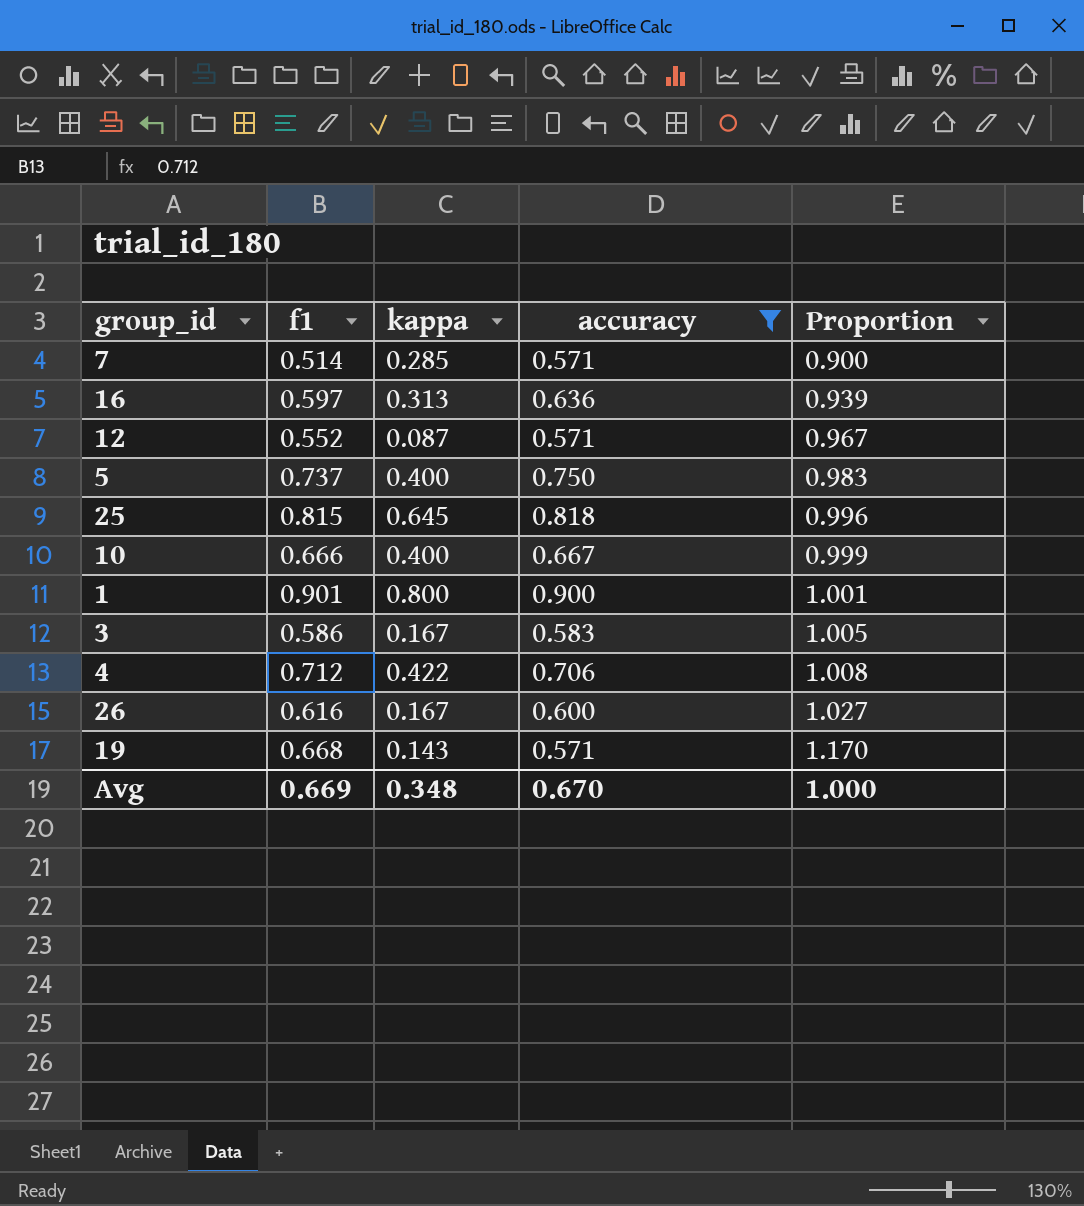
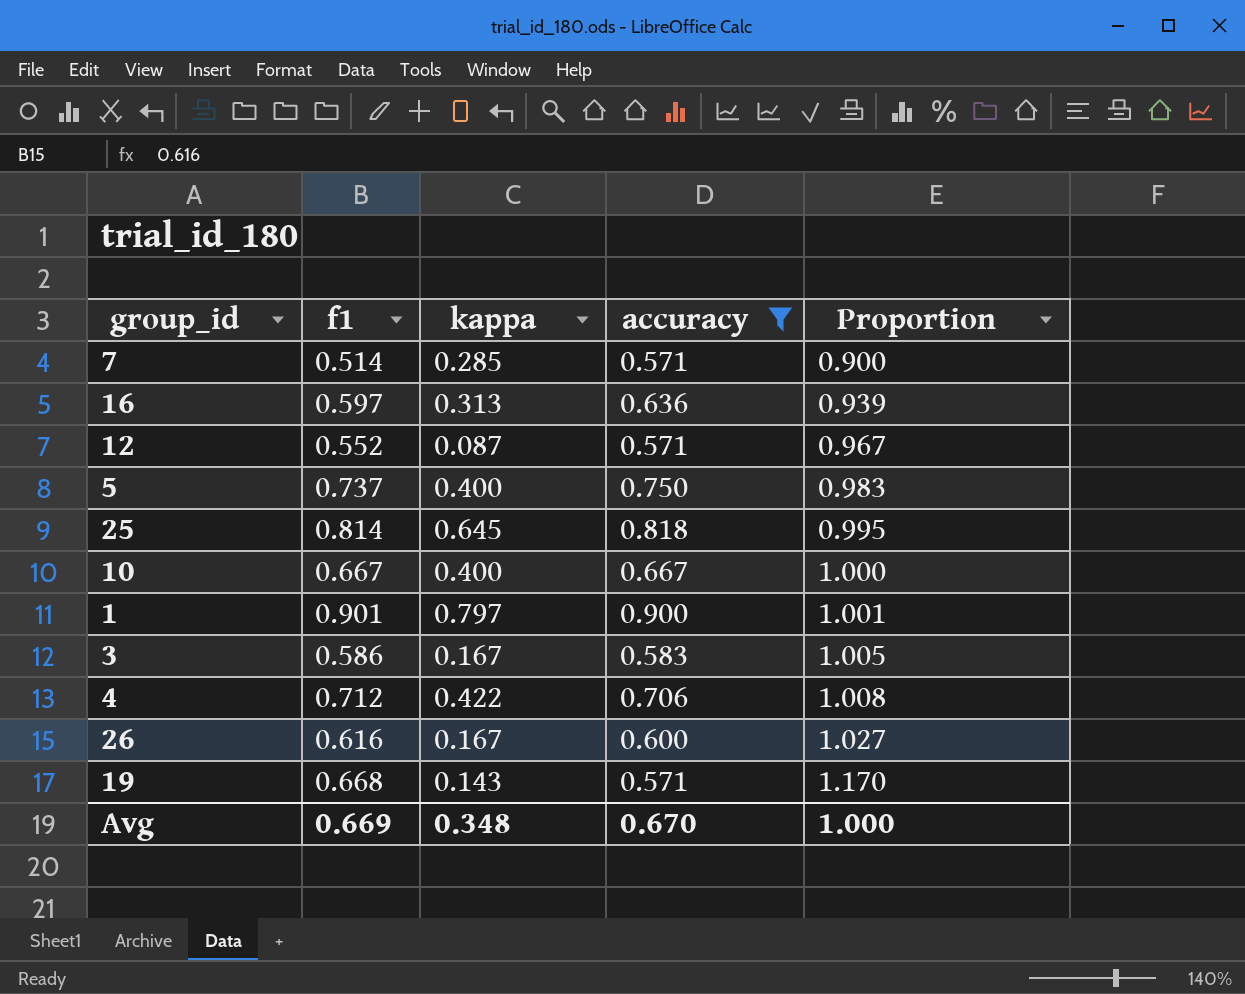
25 | f1: 0.815 -> 0.814
25 | Proportion: 0.996 -> 0.995
10 | f1: 0.666 -> 0.667
10 | Proportion: 0.999 -> 1.000
1 | kappa: 0.800 -> 0.797

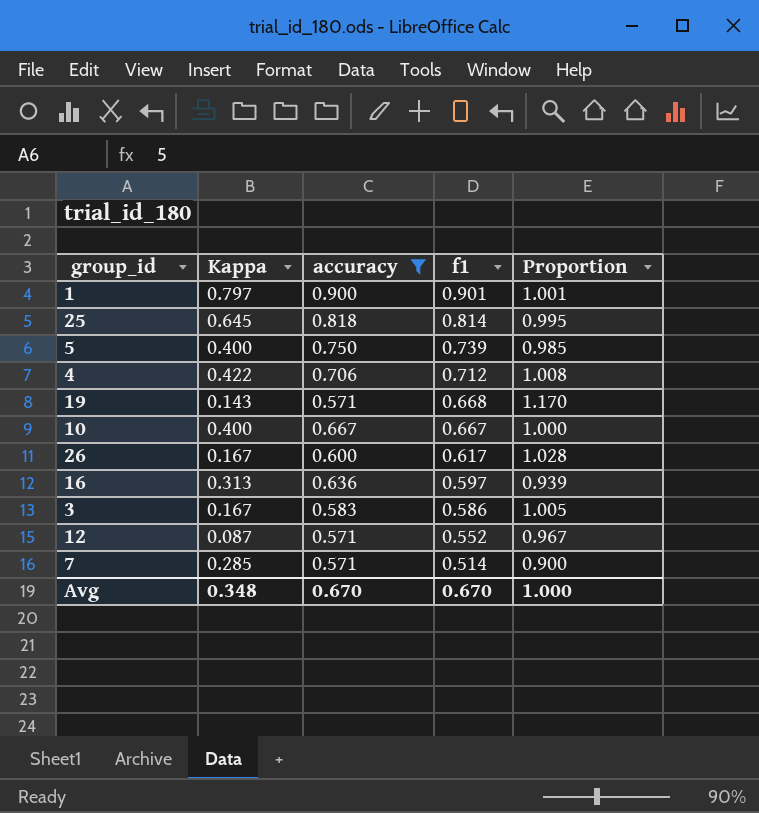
row order: Proportion ascending -> f1 descending
column name: kappa -> Kappa
column f1 | position: 2 -> 4
5 | f1: 0.737 -> 0.739
5 | Proportion: 0.983 -> 0.985
26 | f1: 0.616 -> 0.617
26 | Proportion: 1.027 -> 1.028
Avg | f1: 0.669 -> 0.670

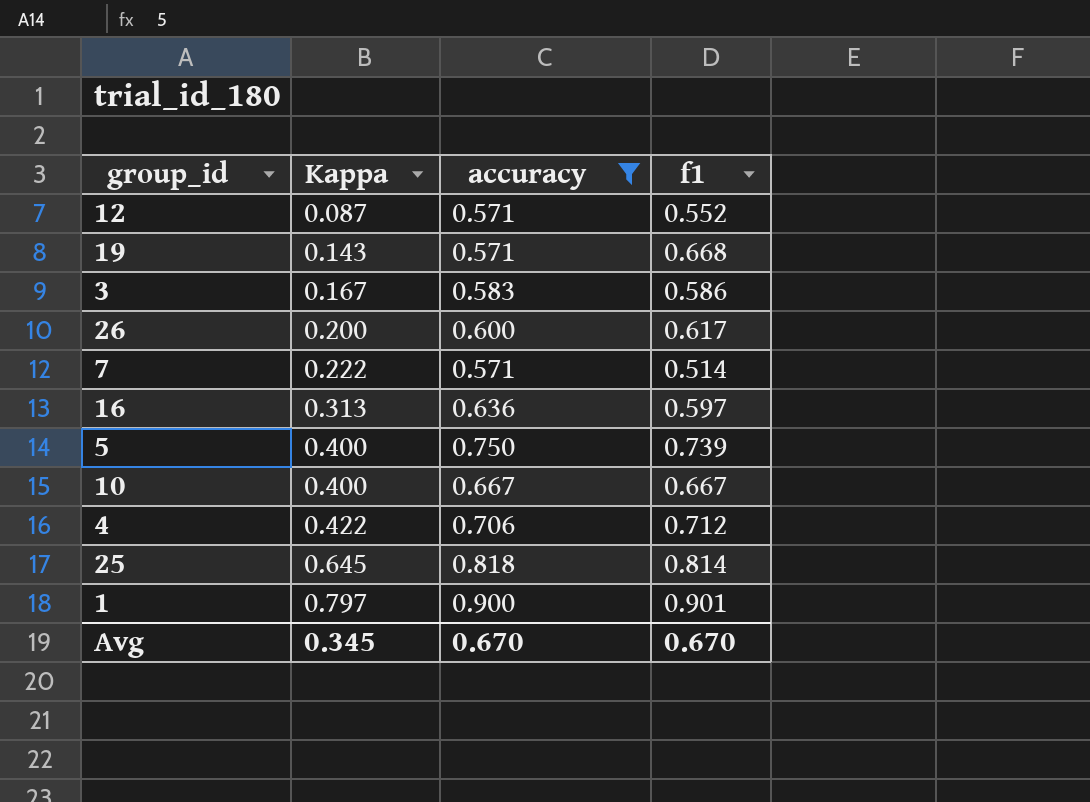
row order: f1 descending -> Kappa ascending
column Proportion | formula: [f1] / [accuracy] -> none
26 | Kappa: 0.167 -> 0.200
7 | Kappa: 0.285 -> 0.222
Avg | Kappa: 0.348 -> 0.345

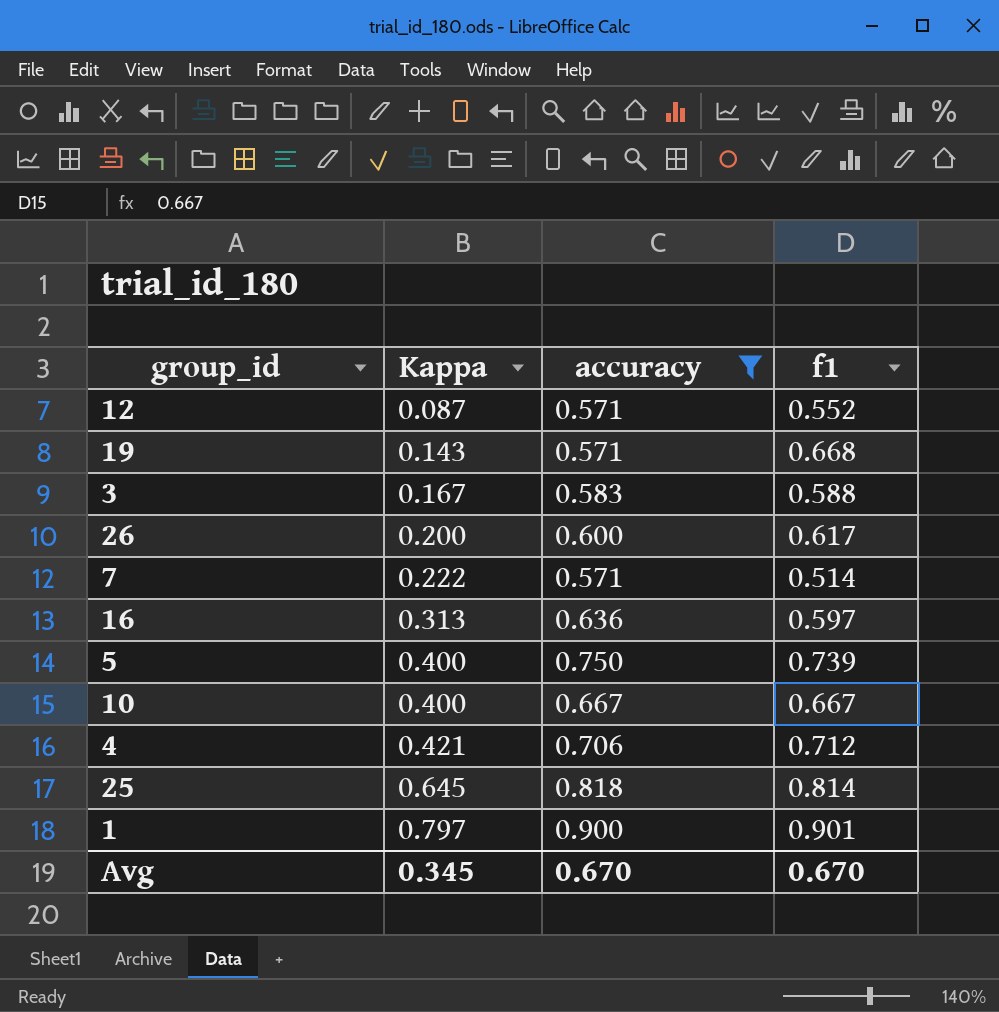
3 | f1: 0.586 -> 0.588
4 | Kappa: 0.422 -> 0.421

